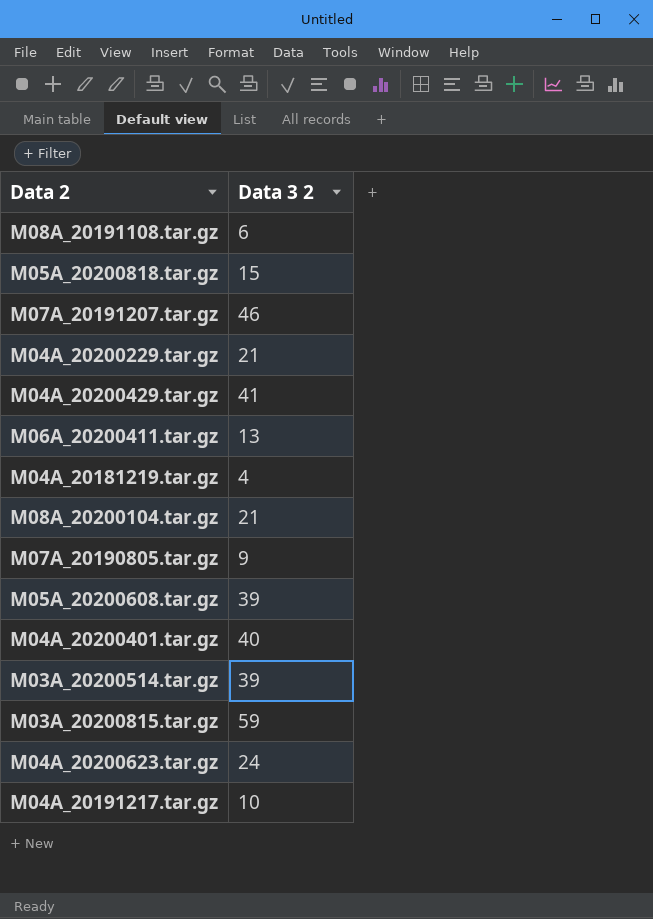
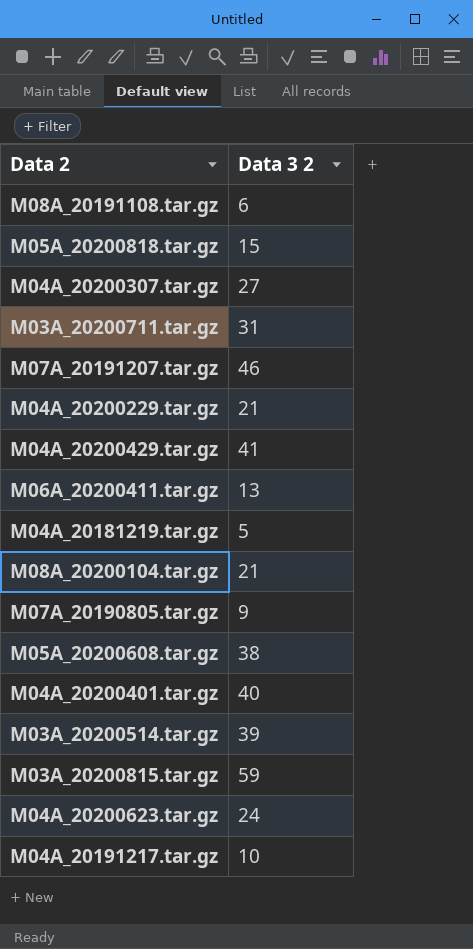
row M04A_20200307.tar.gz: none -> 27
row M03A_20200711.tar.gz: none -> 31
M04A_20181219.tar.gz | Data 3 2: 4 -> 5
M05A_20200608.tar.gz | Data 3 2: 39 -> 38

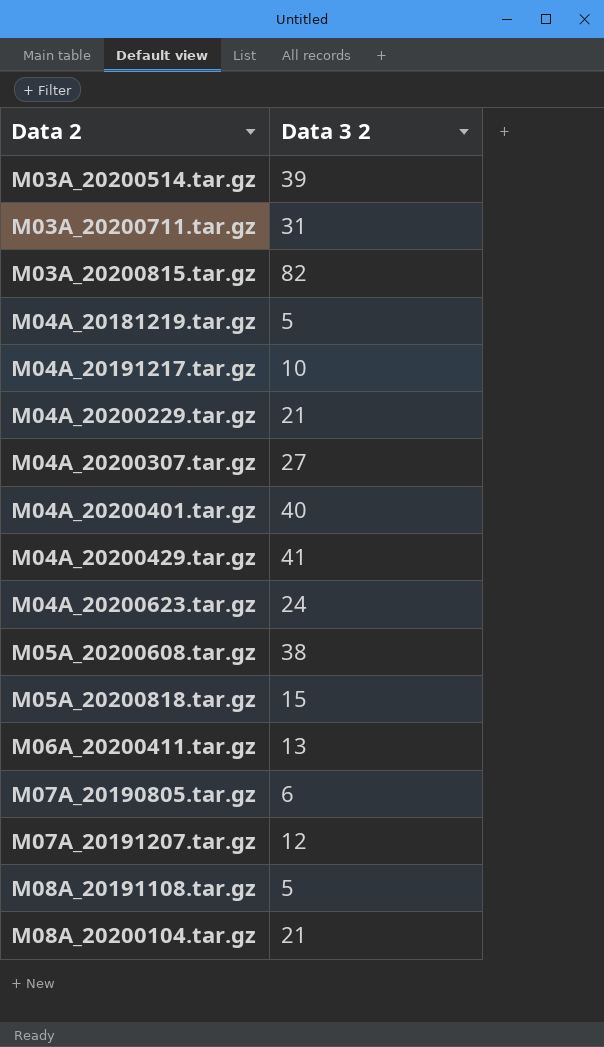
row order: none -> Data 2 ascending
M03A_20200815.tar.gz | Data 3 2: 59 -> 82
M07A_20190805.tar.gz | Data 3 2: 9 -> 6
M07A_20191207.tar.gz | Data 3 2: 46 -> 12
M08A_20191108.tar.gz | Data 3 2: 6 -> 5

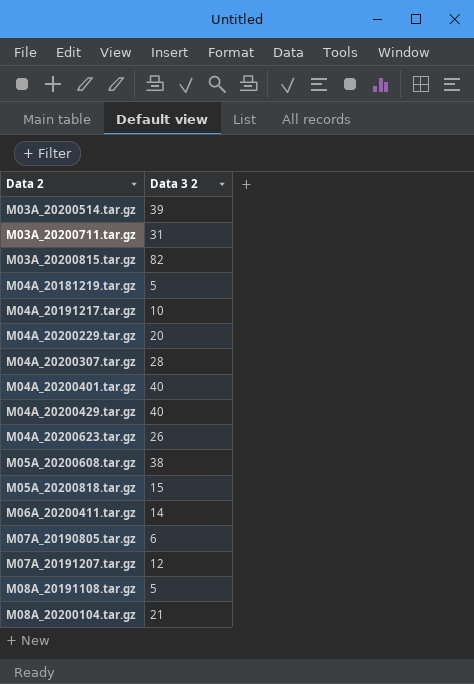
M04A_20200229.tar.gz | Data 3 2: 21 -> 20
M04A_20200307.tar.gz | Data 3 2: 27 -> 28
M04A_20200429.tar.gz | Data 3 2: 41 -> 40
M04A_20200623.tar.gz | Data 3 2: 24 -> 26
M06A_20200411.tar.gz | Data 3 2: 13 -> 14

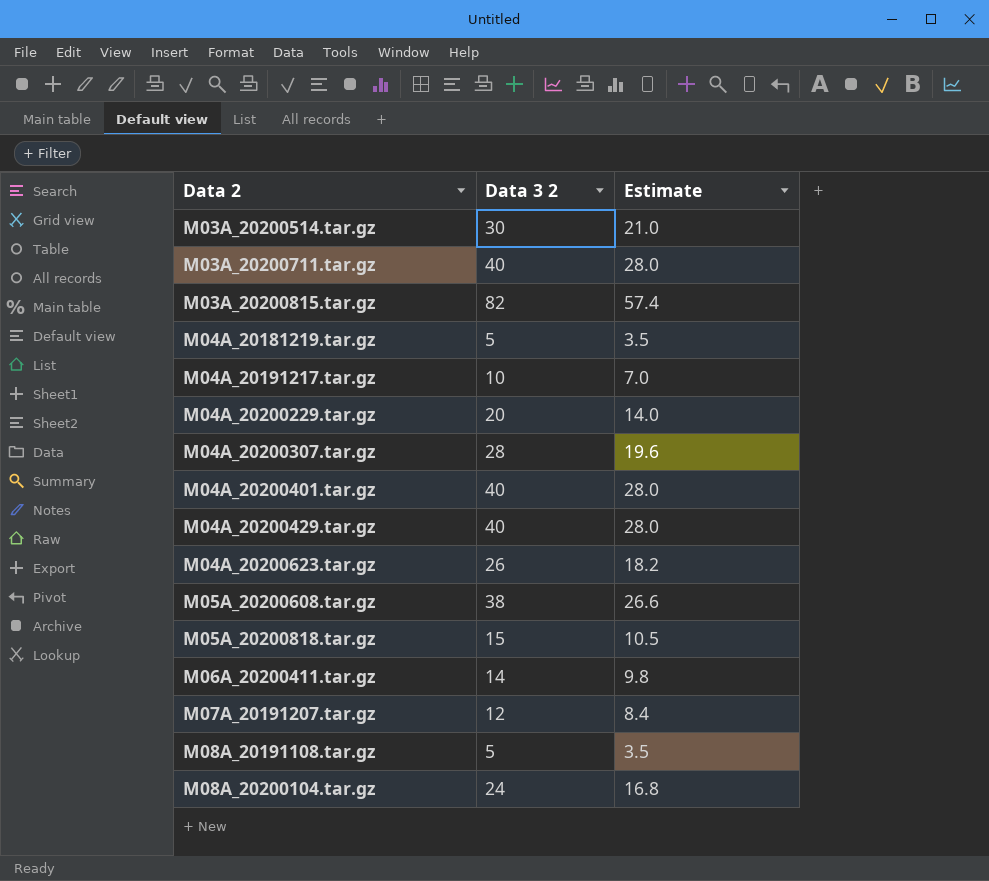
column Estimate | formula: none -> [Data 3 2] * 0.7
row M07A_20190805.tar.gz: 6 -> none
M03A_20200514.tar.gz | Data 3 2: 39 -> 30
M03A_20200711.tar.gz | Data 3 2: 31 -> 40
M08A_20200104.tar.gz | Data 3 2: 21 -> 24

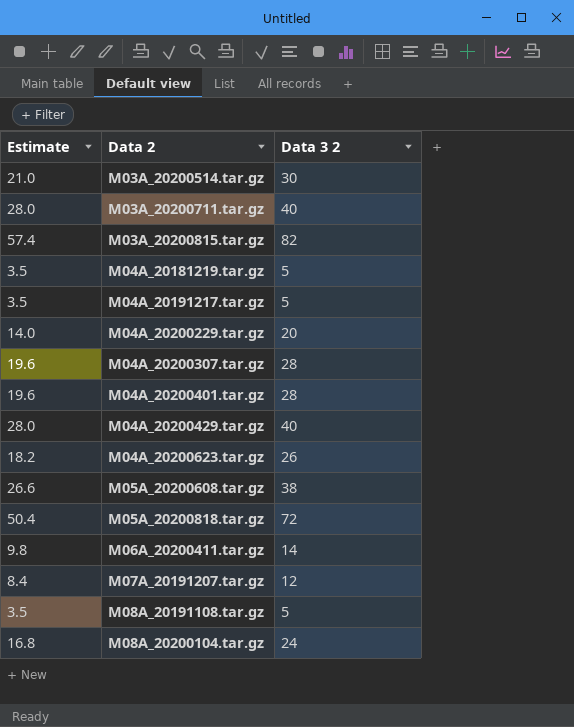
column Estimate | position: 3 -> 1
M04A_20191217.tar.gz | Estimate: 7.0 -> 3.5
M04A_20191217.tar.gz | Data 3 2: 10 -> 5
M04A_20200401.tar.gz | Estimate: 28.0 -> 19.6
M04A_20200401.tar.gz | Data 3 2: 40 -> 28
M05A_20200818.tar.gz | Estimate: 10.5 -> 50.4
M05A_20200818.tar.gz | Data 3 2: 15 -> 72

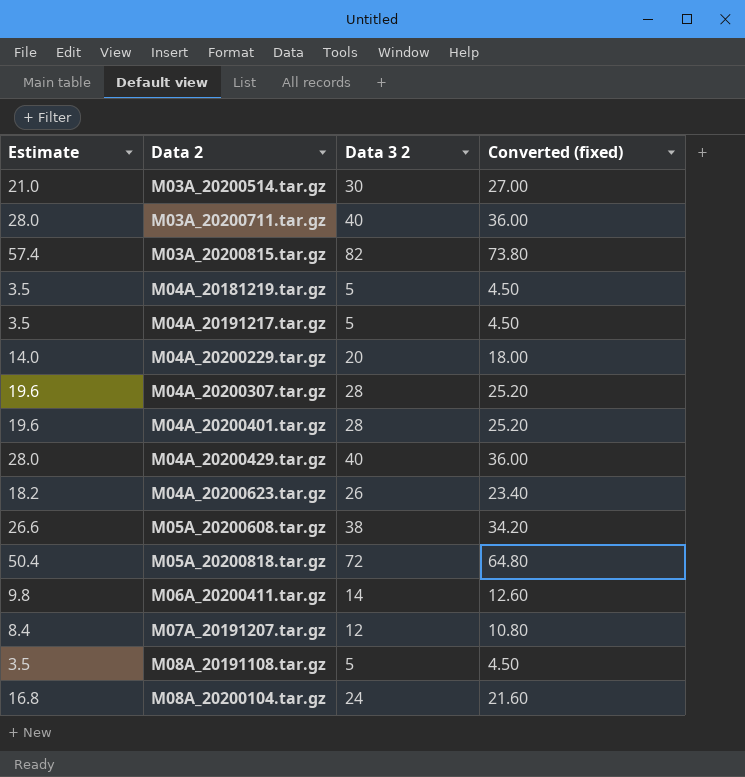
column Converted (fixed) | formula: none -> [Data 3 2] * 0.9

